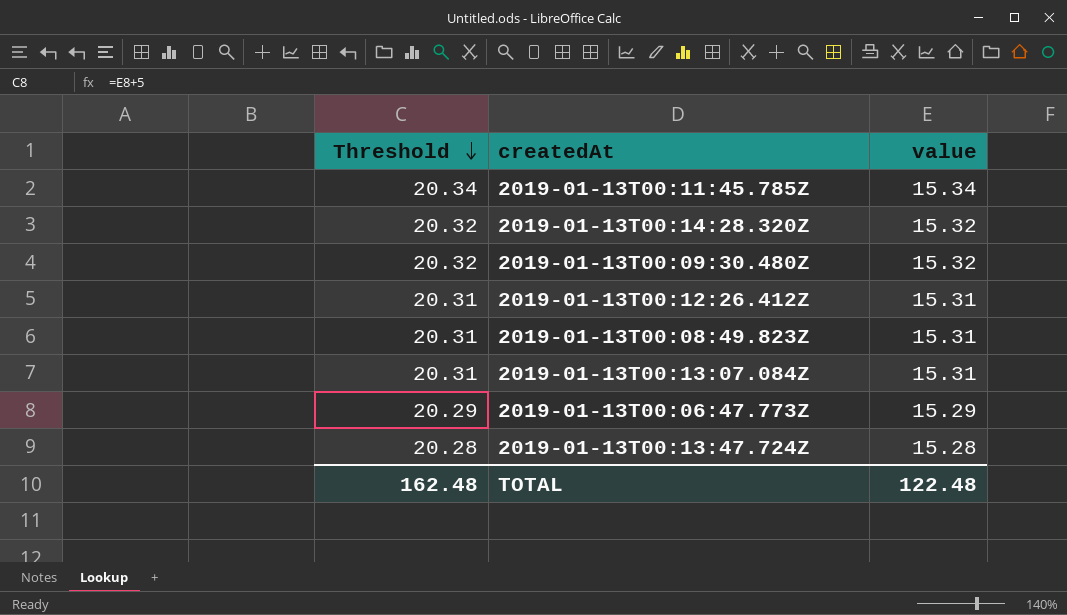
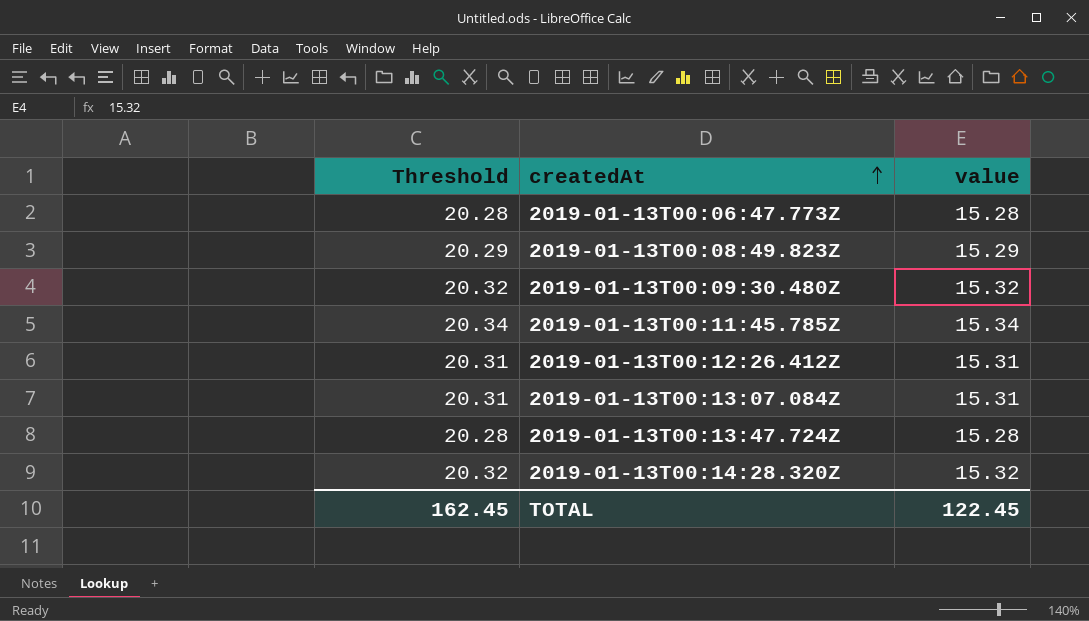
row order: Threshold descending -> createdAt ascending
2019-01-13T00:06:47.773Z | Threshold: 20.29 -> 20.28
2019-01-13T00:06:47.773Z | value: 15.29 -> 15.28
2019-01-13T00:08:49.823Z | Threshold: 20.31 -> 20.29
2019-01-13T00:08:49.823Z | value: 15.31 -> 15.29
TOTAL | Threshold: 162.48 -> 162.45
TOTAL | value: 122.48 -> 122.45

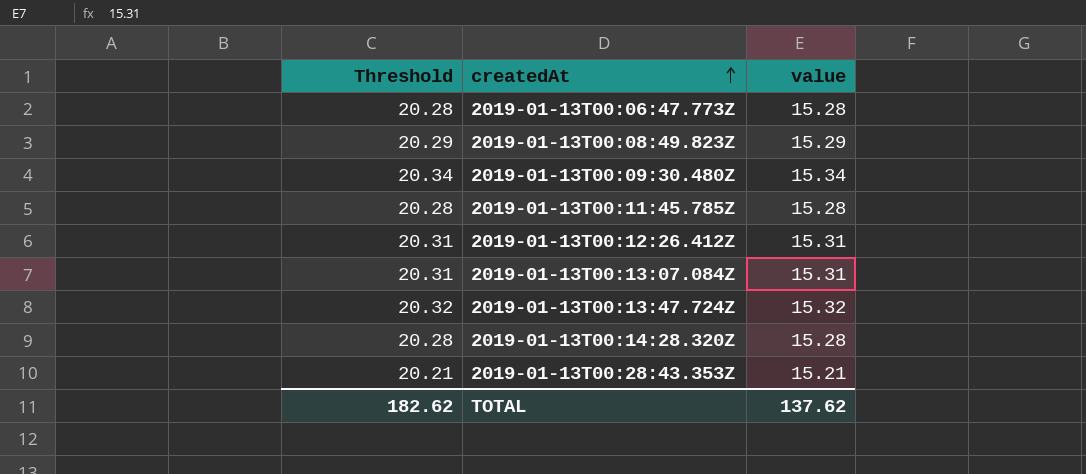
2019-01-13T00:09:30.480Z | Threshold: 20.32 -> 20.34
2019-01-13T00:09:30.480Z | value: 15.32 -> 15.34
2019-01-13T00:11:45.785Z | Threshold: 20.34 -> 20.28
2019-01-13T00:11:45.785Z | value: 15.34 -> 15.28
2019-01-13T00:13:47.724Z | Threshold: 20.28 -> 20.32
2019-01-13T00:13:47.724Z | value: 15.28 -> 15.32
2019-01-13T00:14:28.320Z | Threshold: 20.32 -> 20.28
2019-01-13T00:14:28.320Z | value: 15.32 -> 15.28
row 2019-01-13T00:28:43.353Z: none -> 20.21 | 15.21
TOTAL | Threshold: 162.45 -> 182.62
TOTAL | value: 122.45 -> 137.62

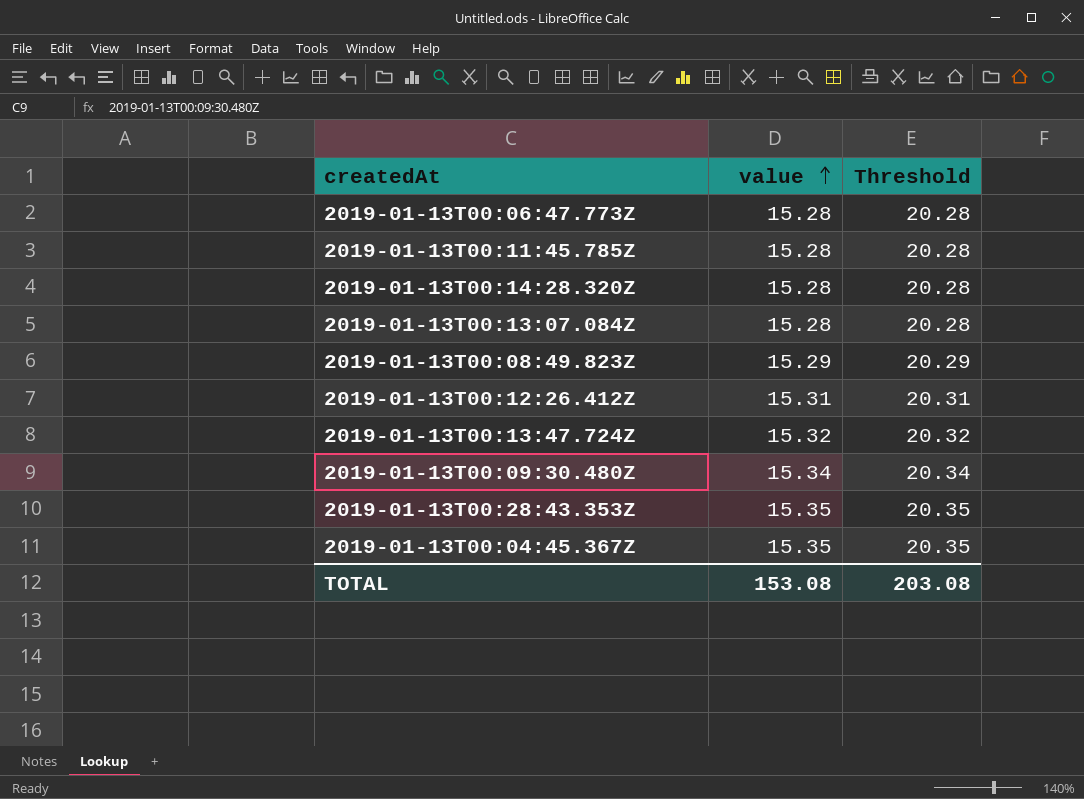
row order: createdAt ascending -> value ascending
column Threshold | position: 1 -> 3
2019-01-13T00:13:07.084Z | value: 15.31 -> 15.28
2019-01-13T00:13:07.084Z | Threshold: 20.31 -> 20.28
2019-01-13T00:28:43.353Z | value: 15.21 -> 15.35
2019-01-13T00:28:43.353Z | Threshold: 20.21 -> 20.35
row 2019-01-13T00:04:45.367Z: none -> 15.35 | 20.35
TOTAL | value: 137.62 -> 153.08
TOTAL | Threshold: 182.62 -> 203.08

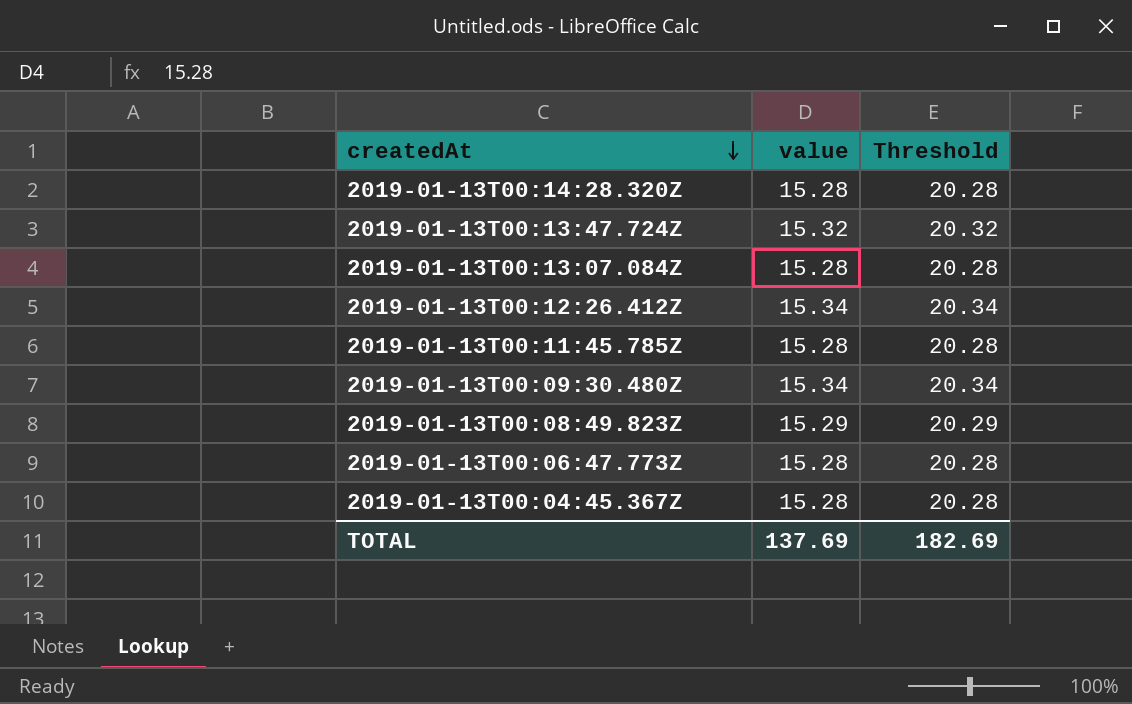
row order: value ascending -> createdAt descending
row 2019-01-13T00:28:43.353Z: 15.35 | 20.35 -> none
2019-01-13T00:12:26.412Z | value: 15.31 -> 15.34
2019-01-13T00:12:26.412Z | Threshold: 20.31 -> 20.34
2019-01-13T00:04:45.367Z | value: 15.35 -> 15.28
2019-01-13T00:04:45.367Z | Threshold: 20.35 -> 20.28
TOTAL | value: 153.08 -> 137.69
TOTAL | Threshold: 203.08 -> 182.69

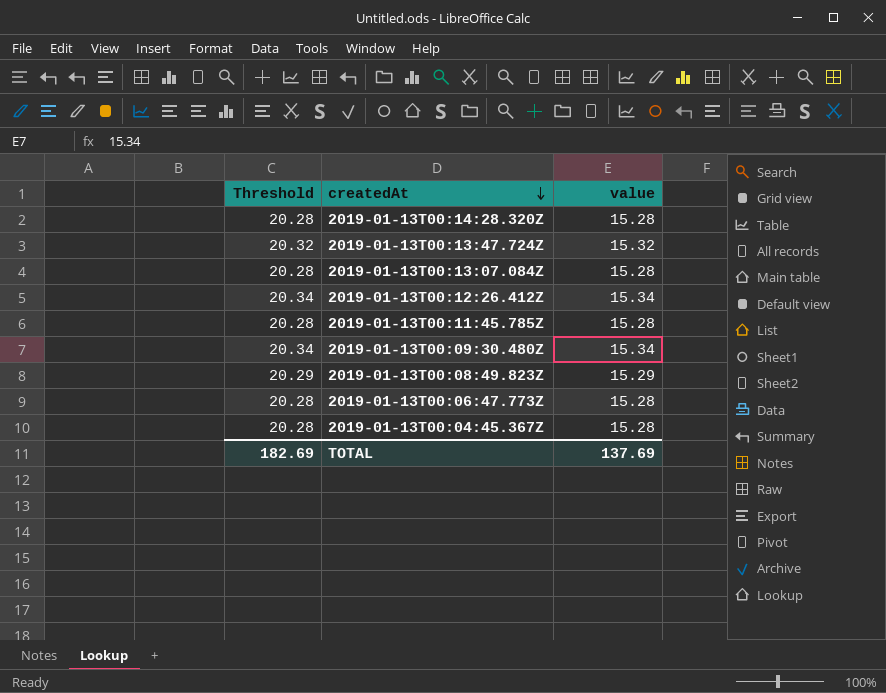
column Threshold | position: 3 -> 1

